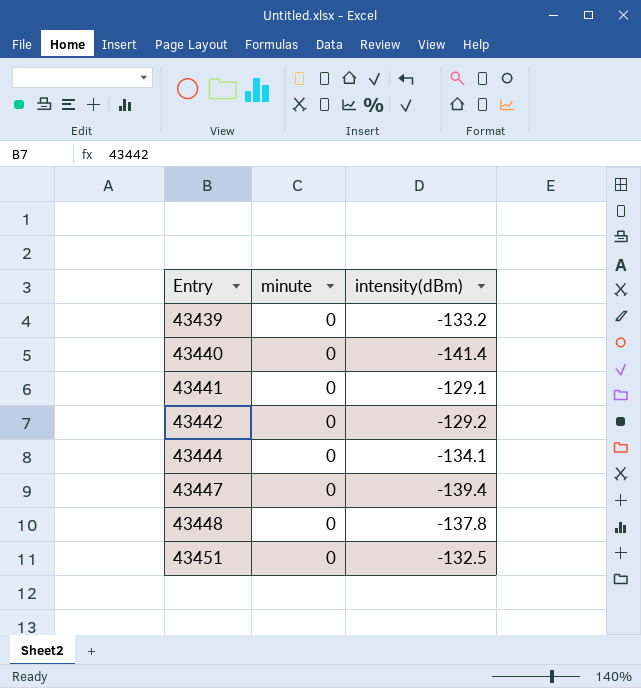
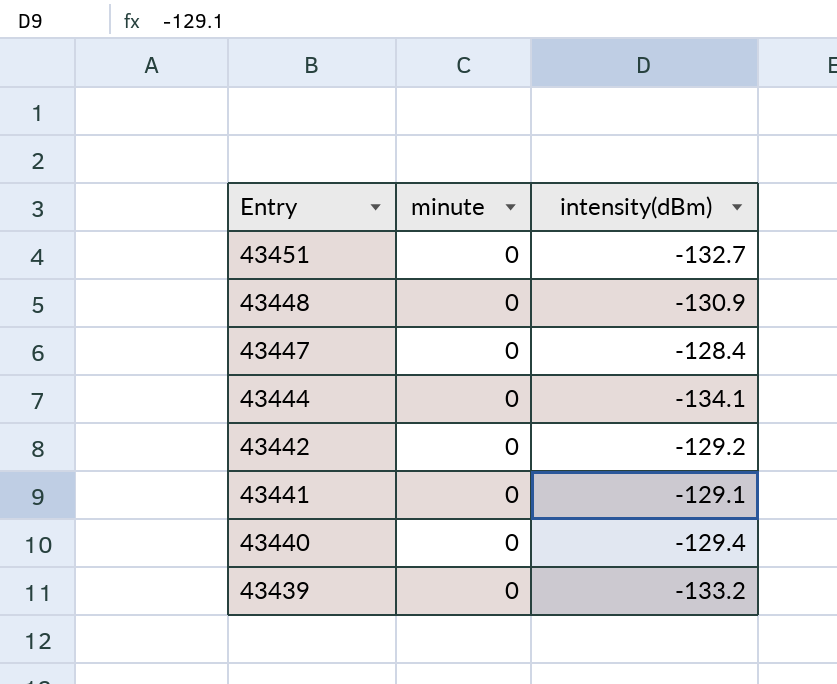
row order: Entry ascending -> Entry descending
43451 | intensity(dBm): -132.5 -> -132.7
43448 | intensity(dBm): -137.8 -> -130.9
43447 | intensity(dBm): -139.4 -> -128.4
43440 | intensity(dBm): -141.4 -> -129.4

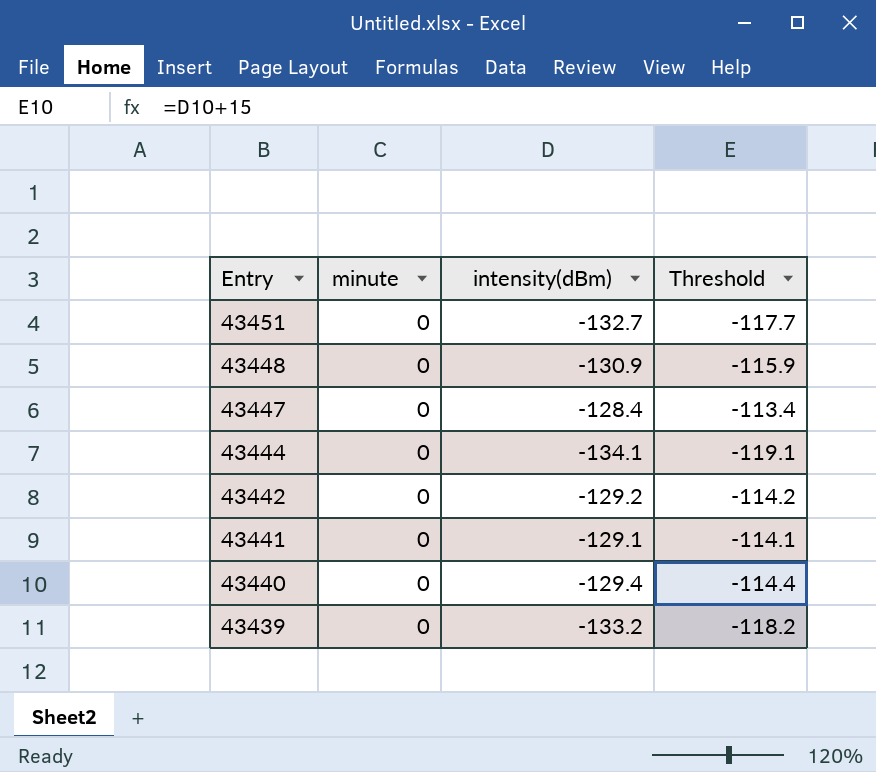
column Threshold | formula: none -> [intensity(dBm)] + 15

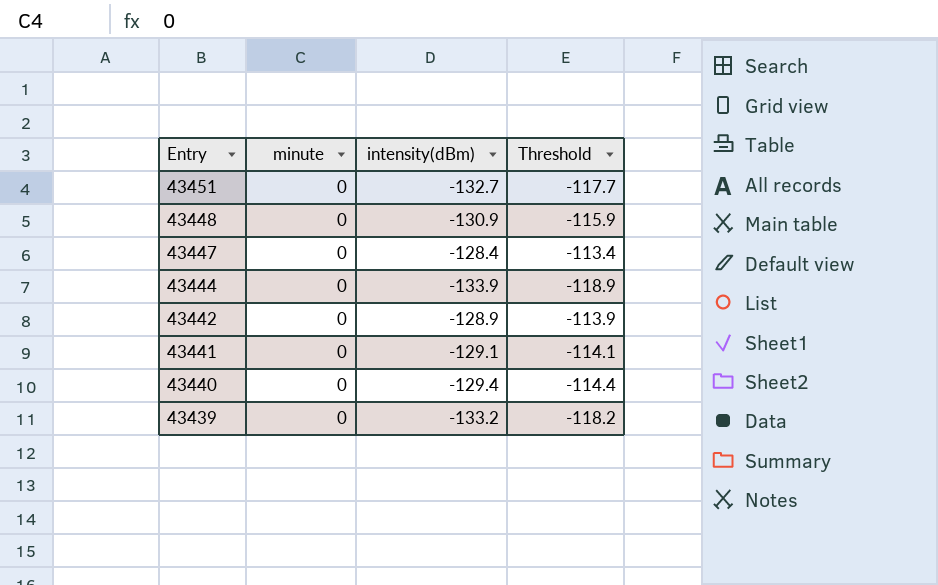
43444 | intensity(dBm): -134.1 -> -133.9
43444 | Threshold: -119.1 -> -118.9
43442 | intensity(dBm): -129.2 -> -128.9
43442 | Threshold: -114.2 -> -113.9

